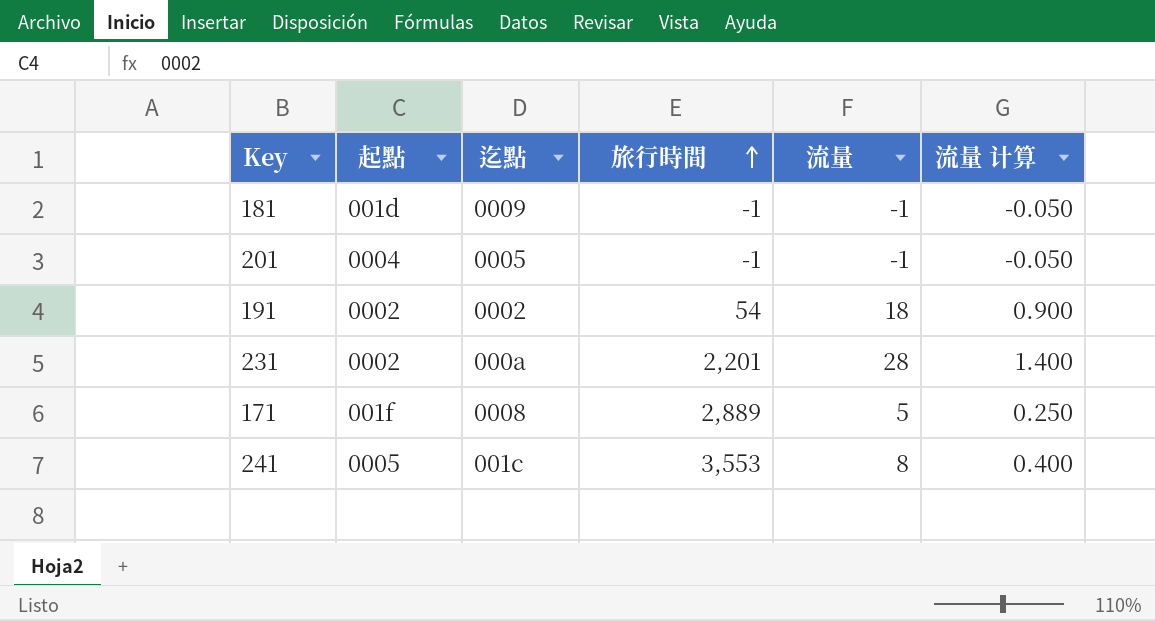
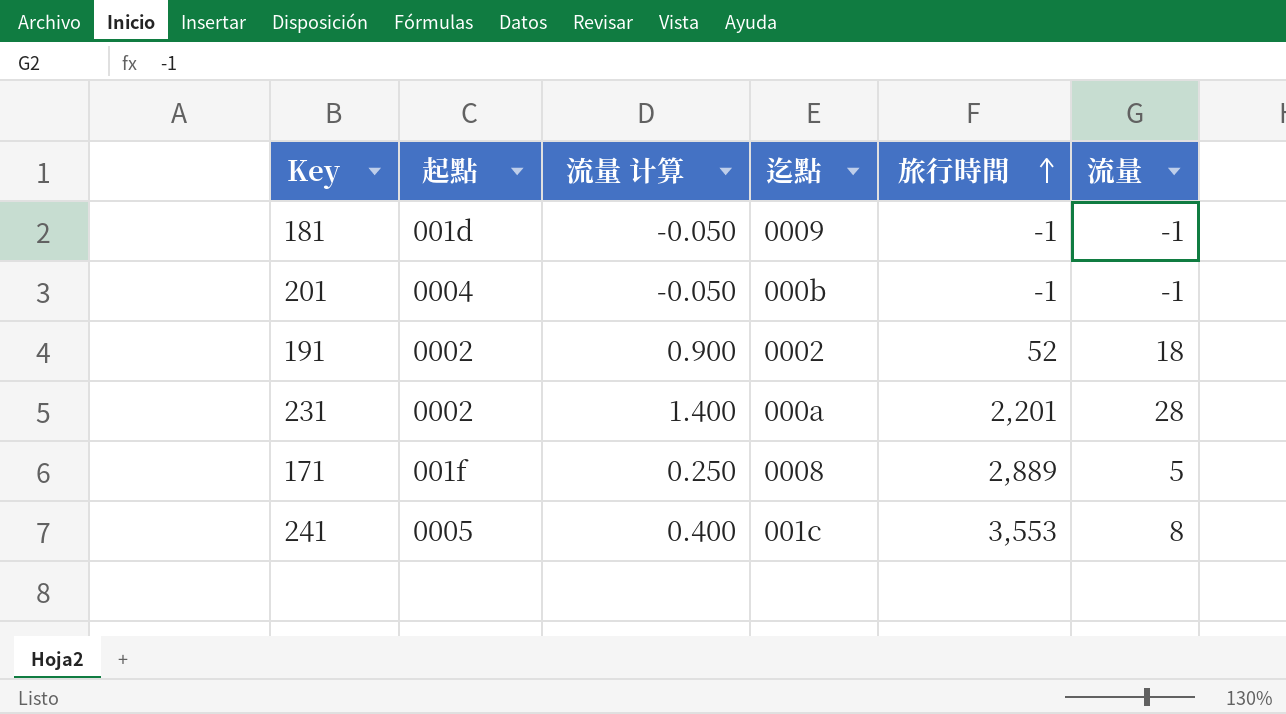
column 流量 计算 | position: 6 -> 3
201 | 迄點: 0005 -> 000b
191 | 旅行時間: 54 -> 52

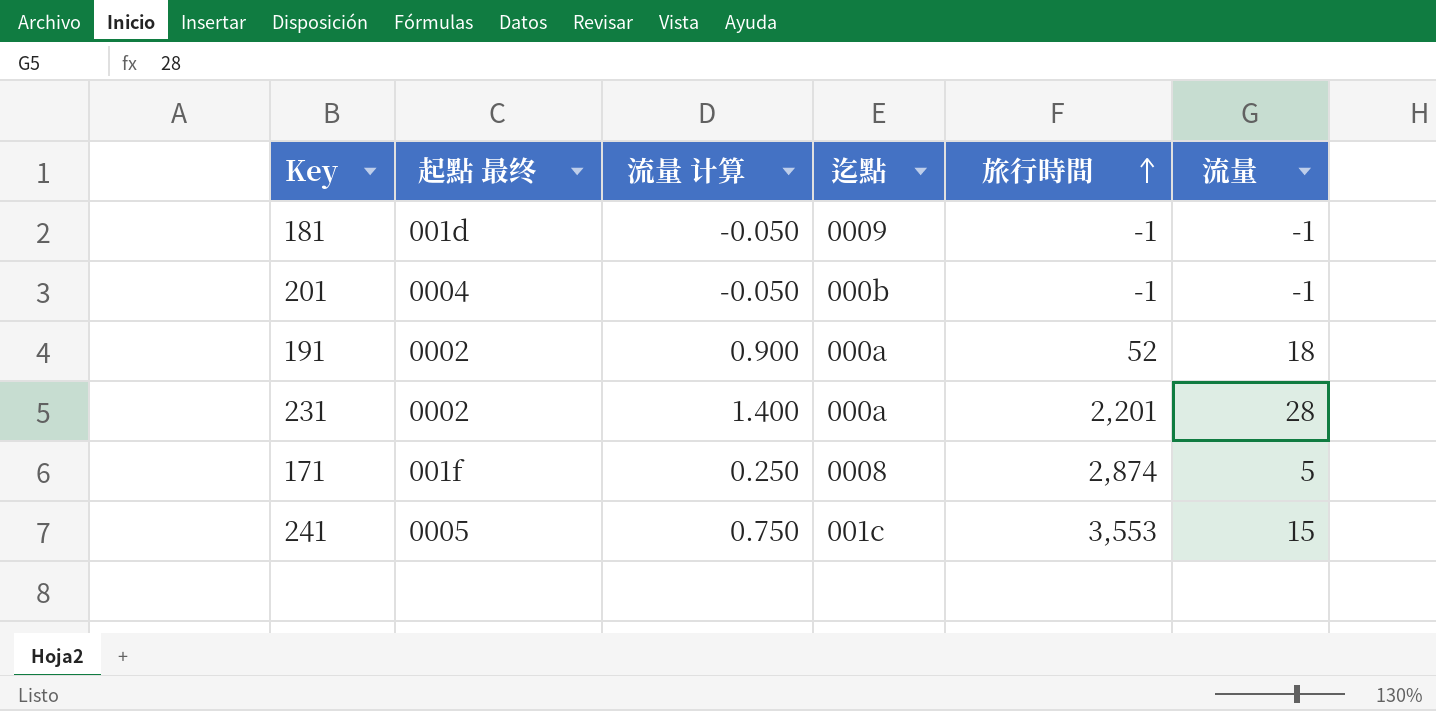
column name: 起點 -> 起點 最终
191 | 迄點: 0002 -> 000a
171 | 旅行時間: 2,889 -> 2,874
241 | 流量 计算: 0.400 -> 0.750
241 | 流量: 8 -> 15

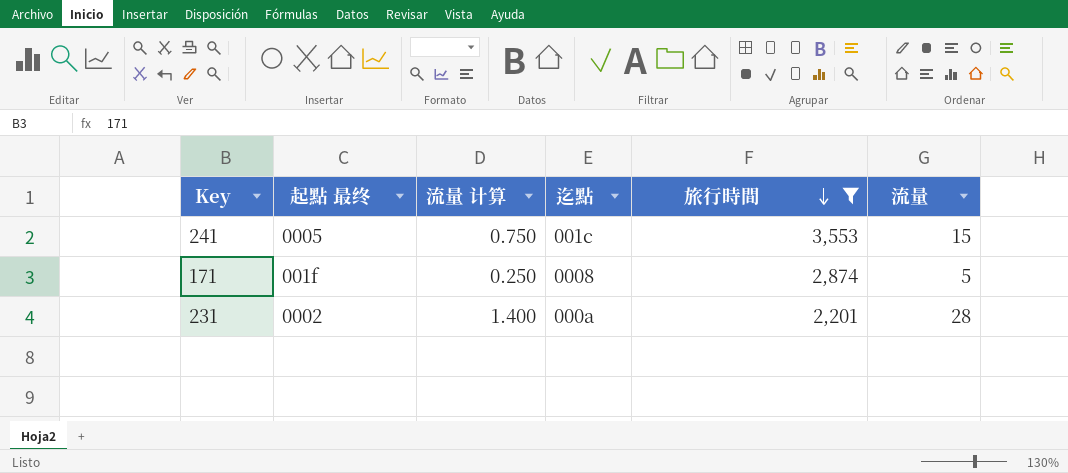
filter: none -> 旅行時間 >= 2,201
row order: 旅行時間 ascending -> 旅行時間 descending

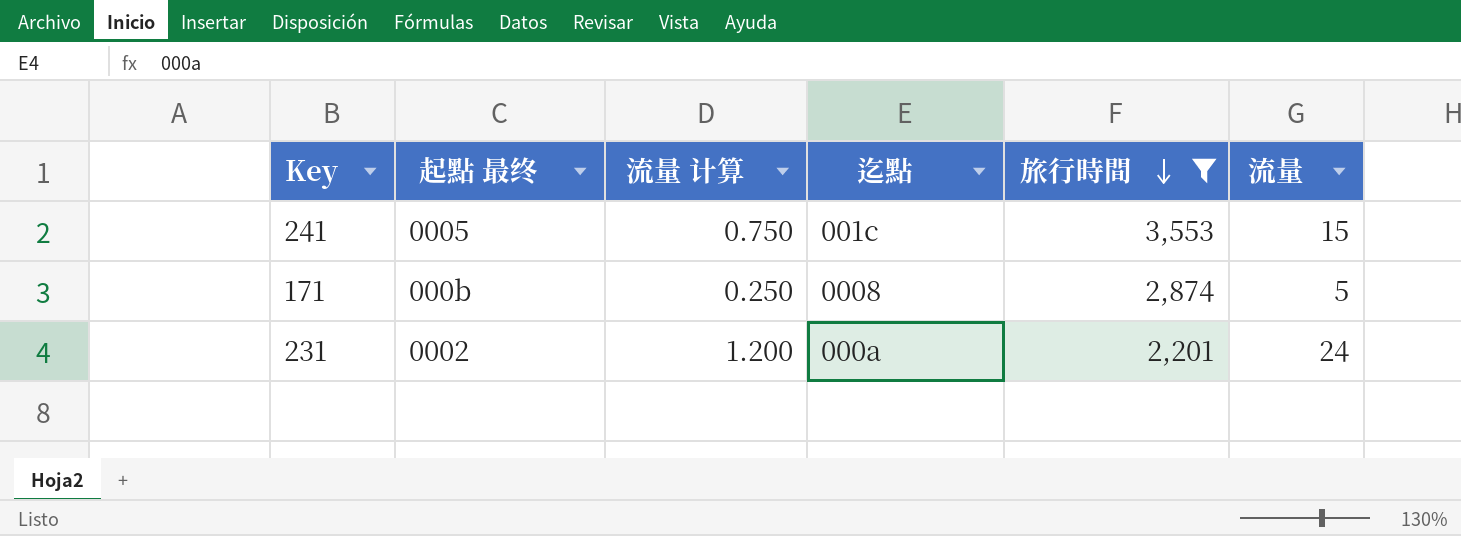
171 | 起點 最终: 001f -> 000b
231 | 流量 计算: 1.400 -> 1.200
231 | 流量: 28 -> 24

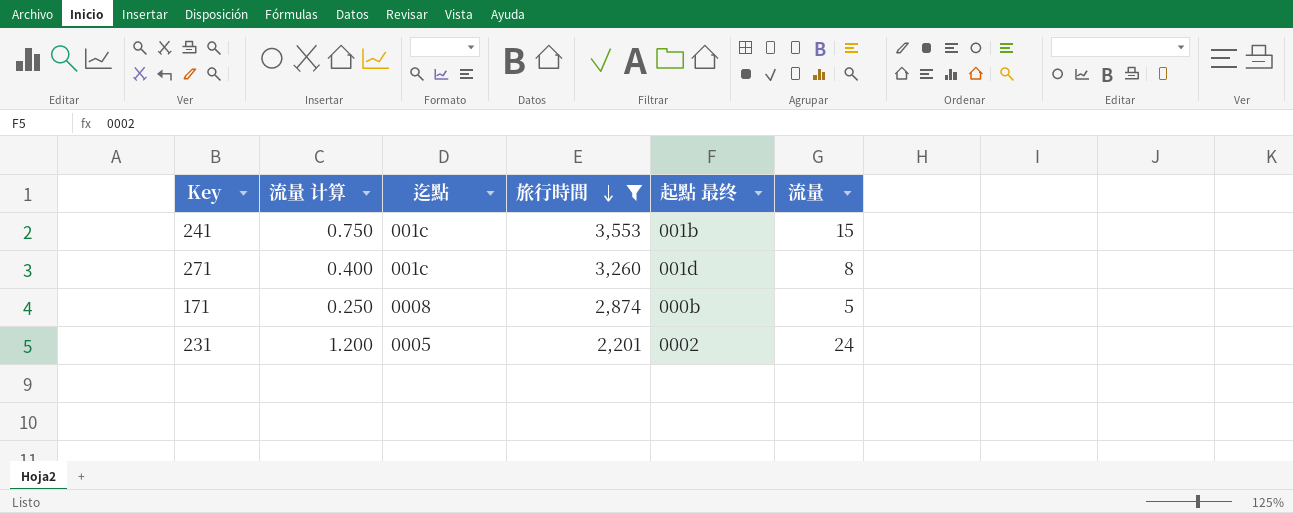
column 起點 最终 | position: 2 -> 5
241 | 起點 最终: 0005 -> 001b
row 271: none -> 0.400 | 001c | 3,260 | 001d | 8
231 | 迄點: 000a -> 0005

